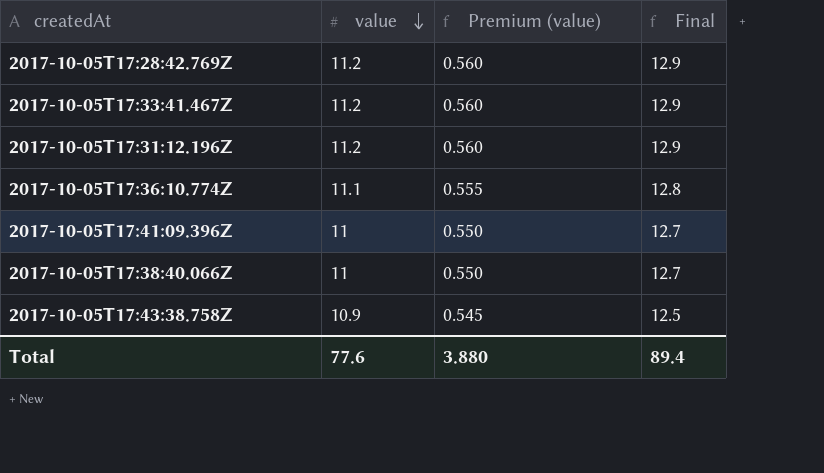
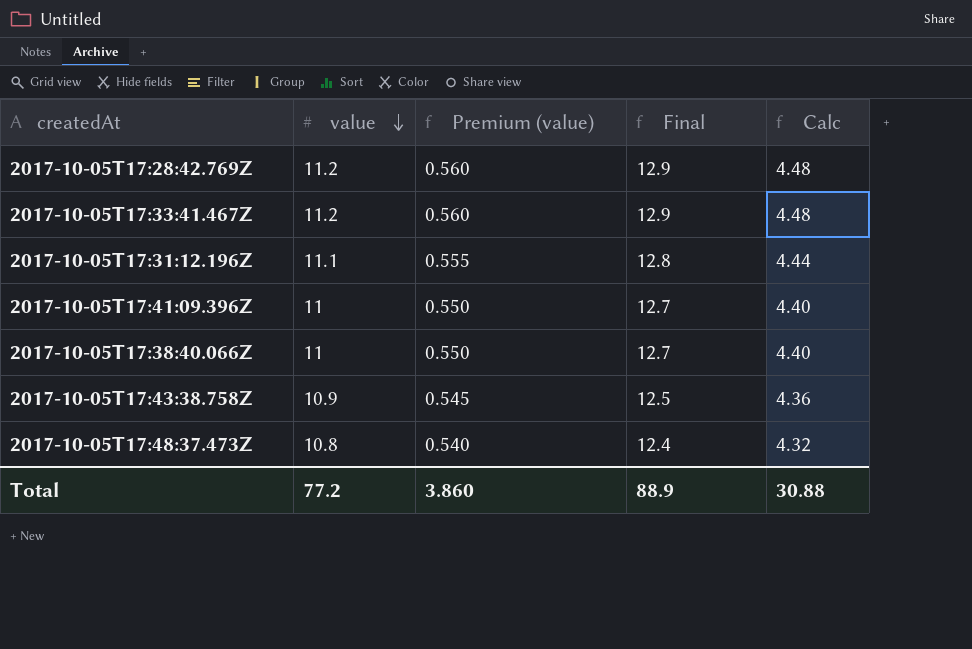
column Calc | formula: none -> [value] * 0.4
row 2017-10-05T17:36:10.774Z: 11.1 | 0.555 | 12.8 -> none
2017-10-05T17:31:12.196Z | value: 11.2 -> 11.1
2017-10-05T17:31:12.196Z | Premium (value): 0.560 -> 0.555
2017-10-05T17:31:12.196Z | Final: 12.9 -> 12.8
row 2017-10-05T17:48:37.473Z: none -> 10.8 | 0.540 | 12.4 | 4.32
Total | value: 77.6 -> 77.2
Total | Premium (value): 3.880 -> 3.860
Total | Final: 89.4 -> 88.9

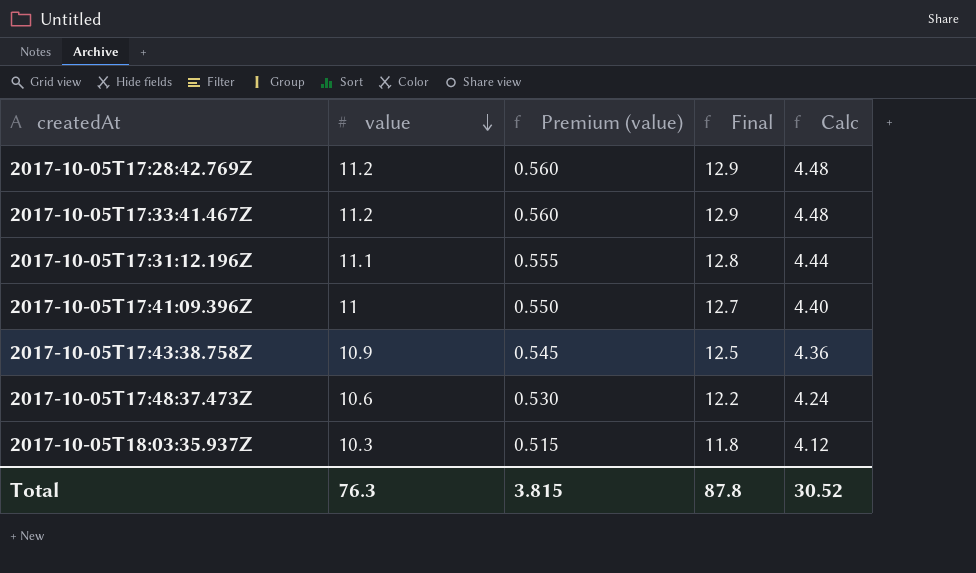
row 2017-10-05T17:38:40.066Z: 11 | 0.550 | 12.7 | 4.40 -> none
2017-10-05T17:48:37.473Z | value: 10.8 -> 10.6
2017-10-05T17:48:37.473Z | Premium (value): 0.540 -> 0.530
2017-10-05T17:48:37.473Z | Final: 12.4 -> 12.2
2017-10-05T17:48:37.473Z | Calc: 4.32 -> 4.24
row 2017-10-05T18:03:35.937Z: none -> 10.3 | 0.515 | 11.8 | 4.12
Total | value: 77.2 -> 76.3
Total | Premium (value): 3.860 -> 3.815
Total | Final: 88.9 -> 87.8
Total | Calc: 30.88 -> 30.52

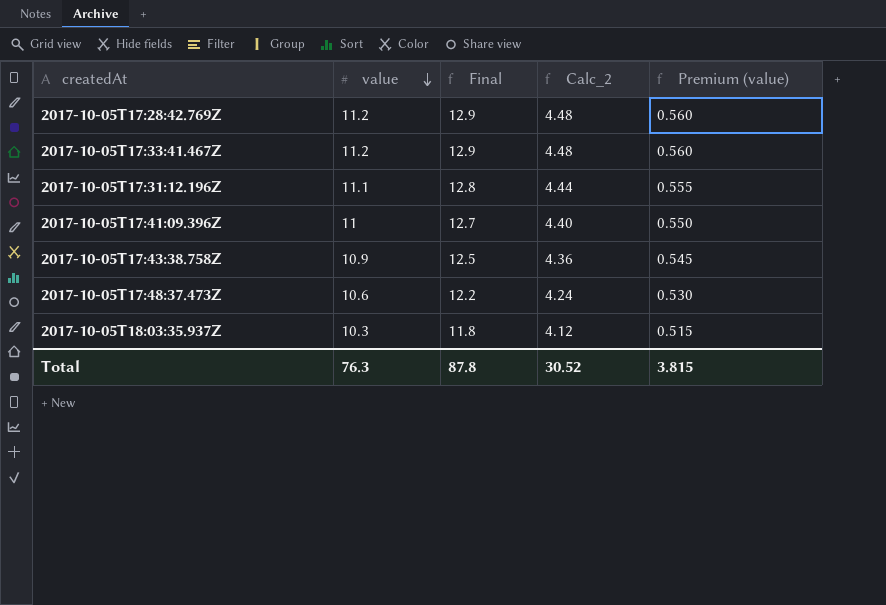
column name: Calc -> Calc_2
column Premium (value) | position: 3 -> 5

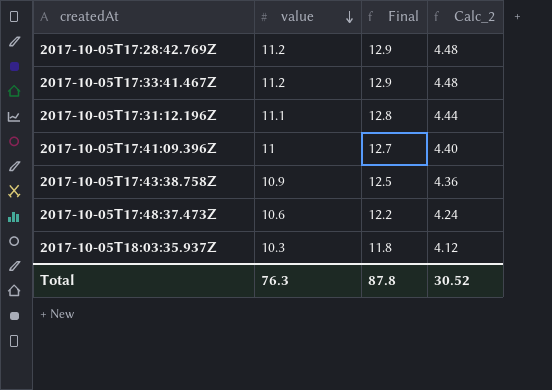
column Premium (value) | formula: [value] * 0.05 -> none

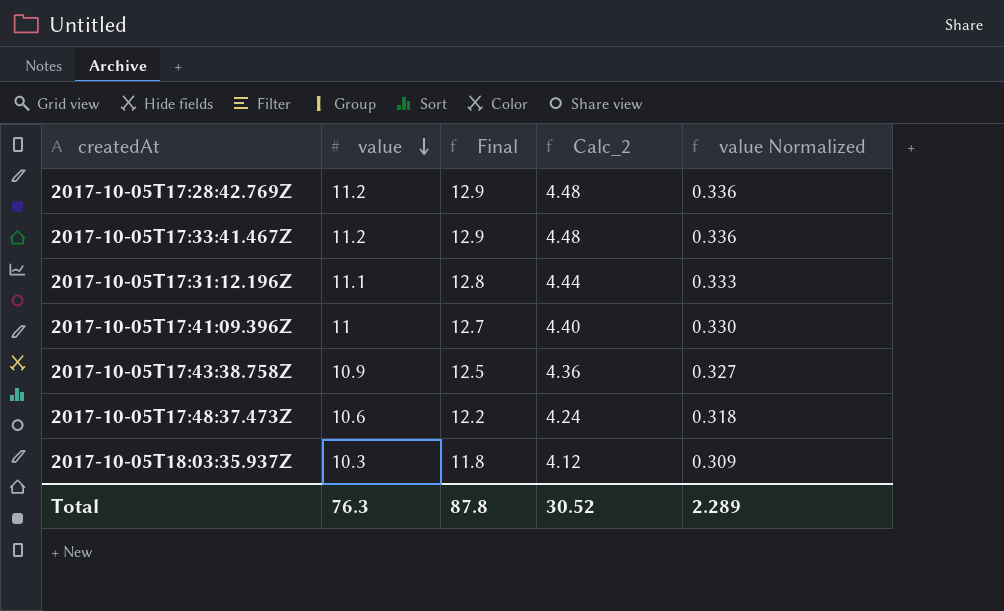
column value Normalized | formula: none -> [value] * 0.03

